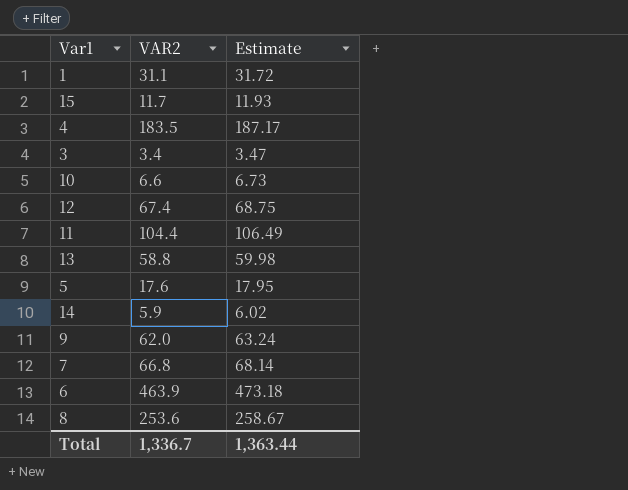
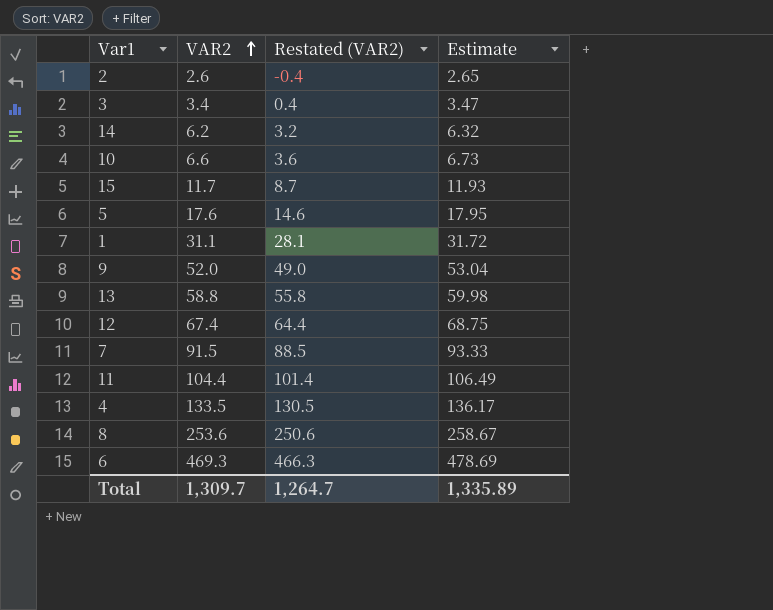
row order: none -> VAR2 ascending
column Restated (VAR2) | formula: none -> [VAR2] - 3
row 2: none -> 2.6 | -0.4 | 2.65
14 | VAR2: 5.9 -> 6.2
14 | Estimate: 6.02 -> 6.32
9 | VAR2: 62.0 -> 52.0
9 | Estimate: 63.24 -> 53.04
7 | VAR2: 66.8 -> 91.5
7 | Estimate: 68.14 -> 93.33
4 | VAR2: 183.5 -> 133.5
4 | Estimate: 187.17 -> 136.17
6 | VAR2: 463.9 -> 469.3
6 | Estimate: 473.18 -> 478.69
Total | VAR2: 1,336.7 -> 1,309.7
Total | Estimate: 1,363.44 -> 1,335.89

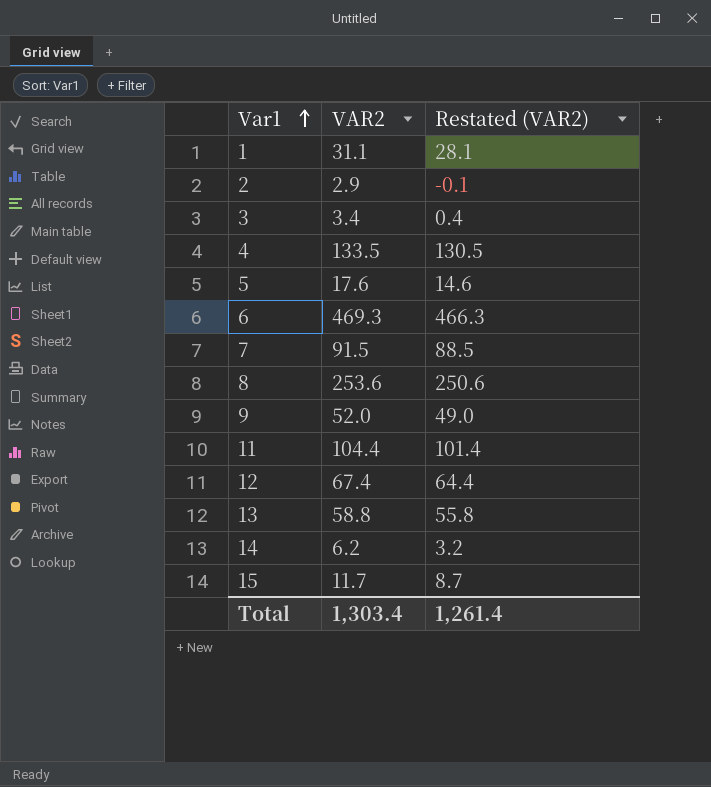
row order: VAR2 ascending -> Var1 ascending
column Estimate | formula: [VAR2] * 1.02 -> none
row 10: 6.6 | 3.6 | 6.73 -> none
2 | VAR2: 2.6 -> 2.9
2 | Restated (VAR2): -0.4 -> -0.1
Total | VAR2: 1,309.7 -> 1,303.4
Total | Restated (VAR2): 1,264.7 -> 1,261.4

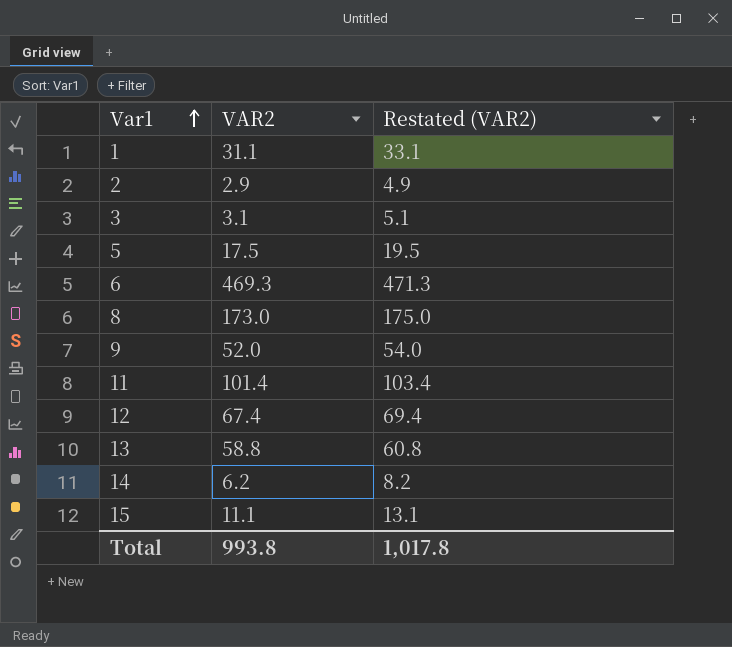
column Restated (VAR2) | formula: [VAR2] - 3 -> [VAR2] + 2
row 4: 133.5 | 130.5 -> none
row 7: 91.5 | 88.5 -> none
3 | VAR2: 3.4 -> 3.1
5 | VAR2: 17.6 -> 17.5
8 | VAR2: 253.6 -> 173.0
11 | VAR2: 104.4 -> 101.4
15 | VAR2: 11.7 -> 11.1
Total | VAR2: 1,303.4 -> 993.8
Total | Restated (VAR2): 1,261.4 -> 1,017.8

